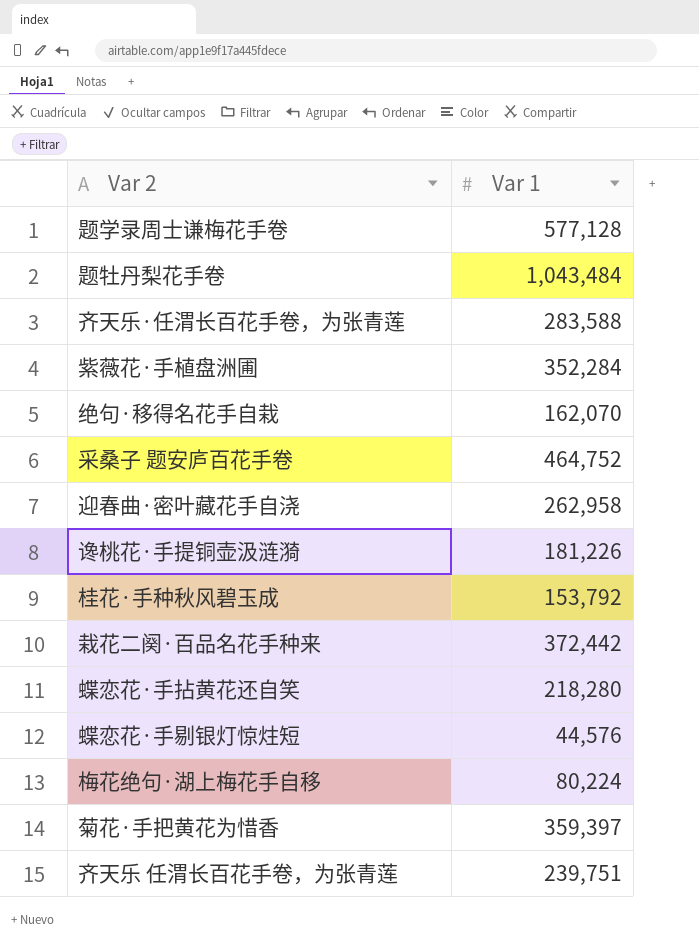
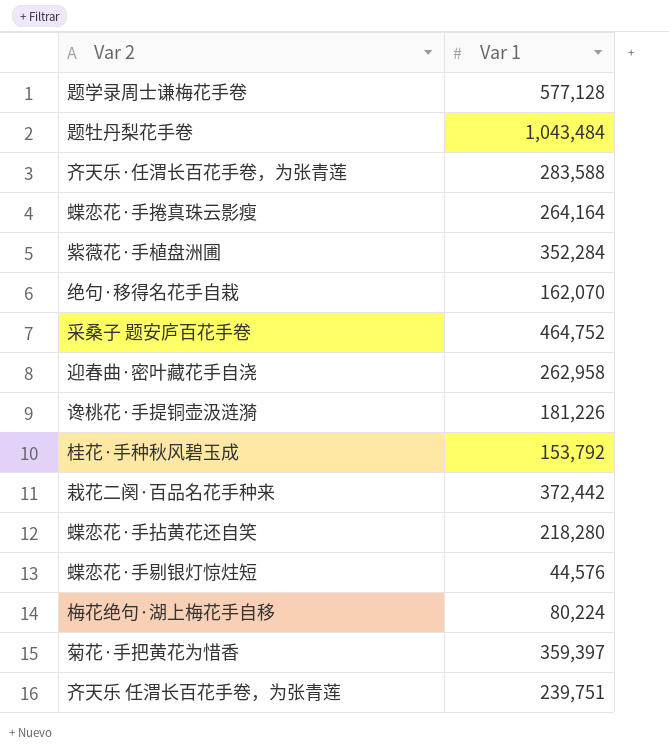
row 蝶恋花·手捲真珠云影瘦: none -> 264,164

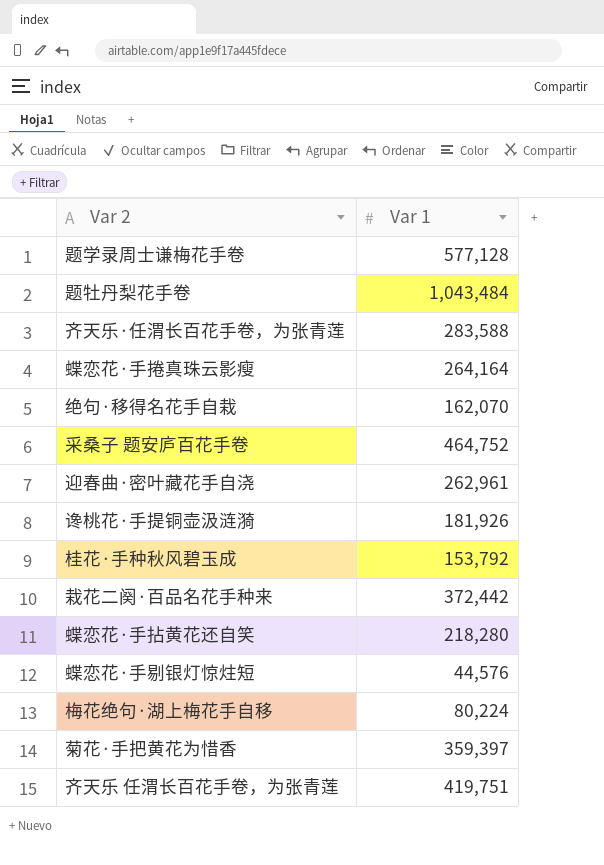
row 紫薇花·手植盘洲圃: 352,284 -> none
迎春曲·密叶藏花手自浇 | Var 1: 262,958 -> 262,961
谗桃花·手提铜壶汲涟漪 | Var 1: 181,226 -> 181,926
齐天乐 任渭长百花手卷，为张青莲 | Var 1: 239,751 -> 419,751

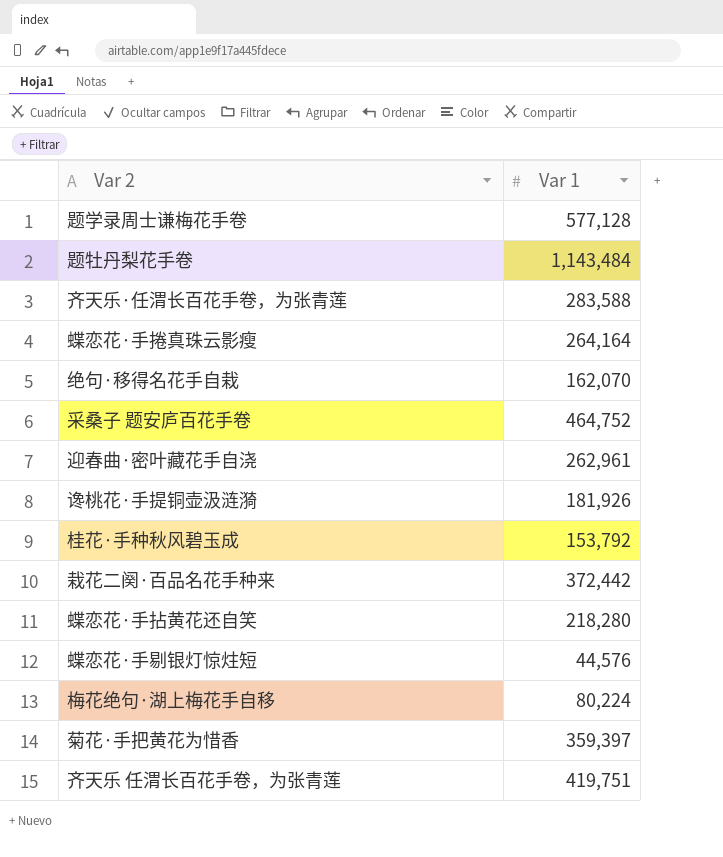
题牡丹梨花手卷 | Var 1: 1,043,484 -> 1,143,484

